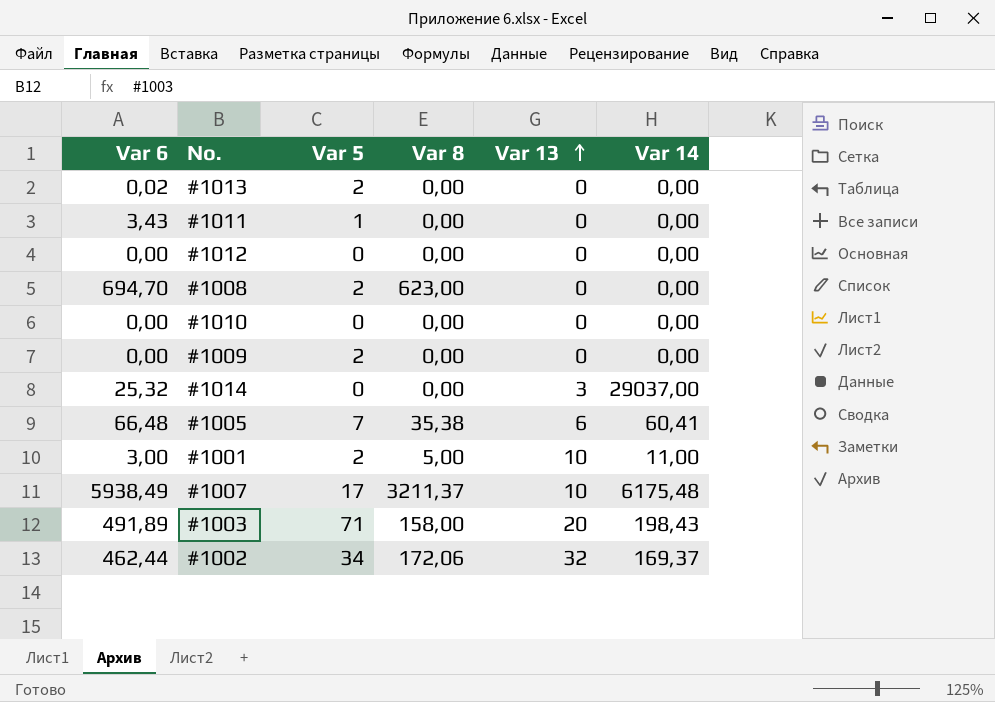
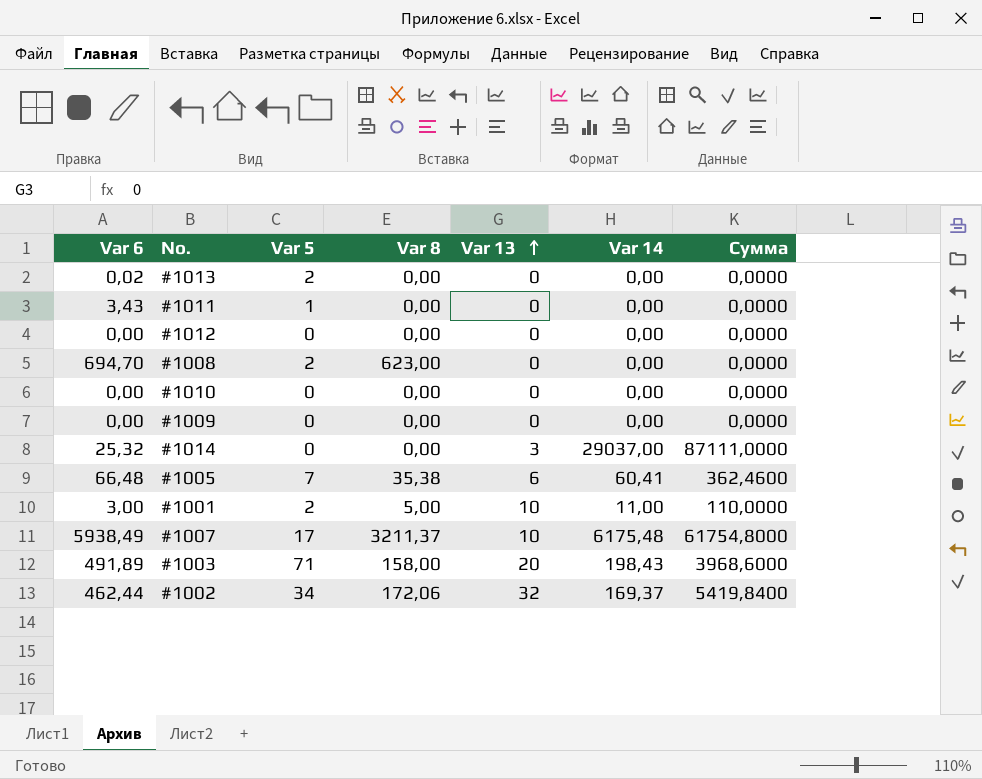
column Сумма | formula: none -> [Var 13] * [Var 14]
#1009 | Var 5: 2 -> 0

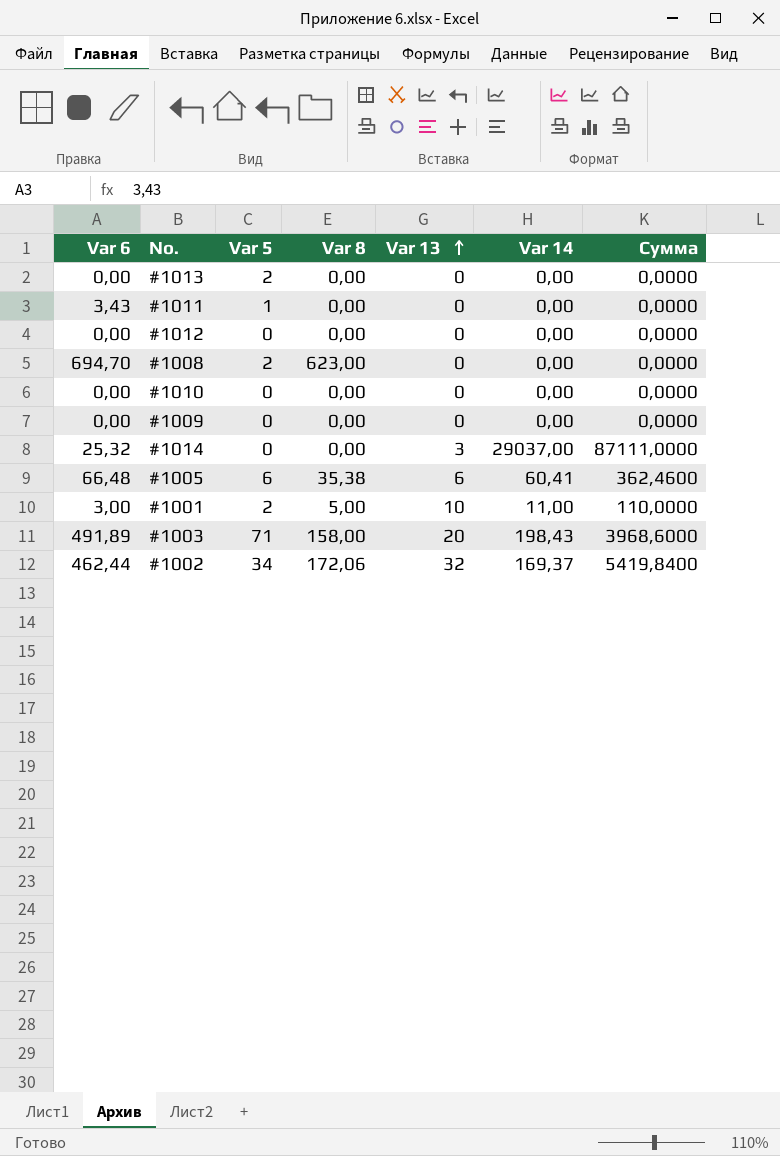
row #1007: 5938,49 | 17 | 3211,37 | 10 | 6175,48 | 61754,8000 -> none
#1013 | Var 6: 0,02 -> 0,00
#1005 | Var 5: 7 -> 6

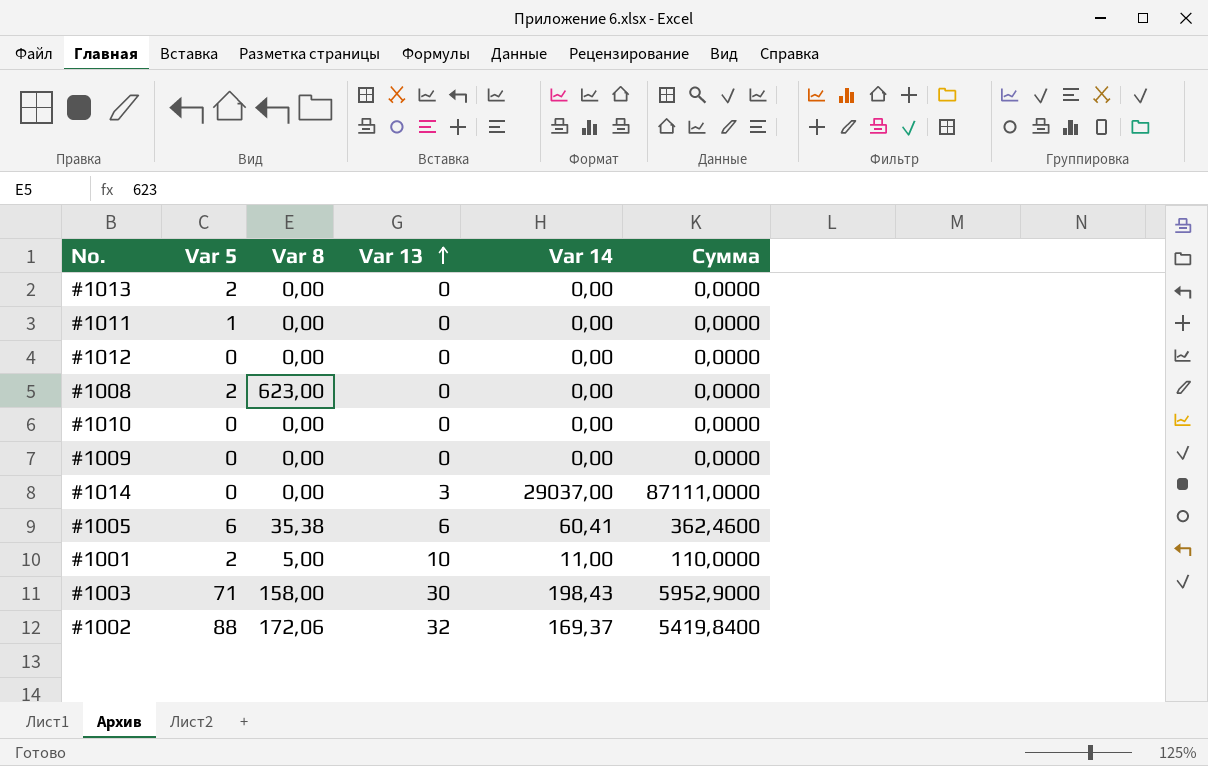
column Var 6 | position: 1 -> none
#1003 | Var 13: 20 -> 30
#1003 | Сумма: 3968,6000 -> 5952,9000
#1002 | Var 5: 34 -> 88

